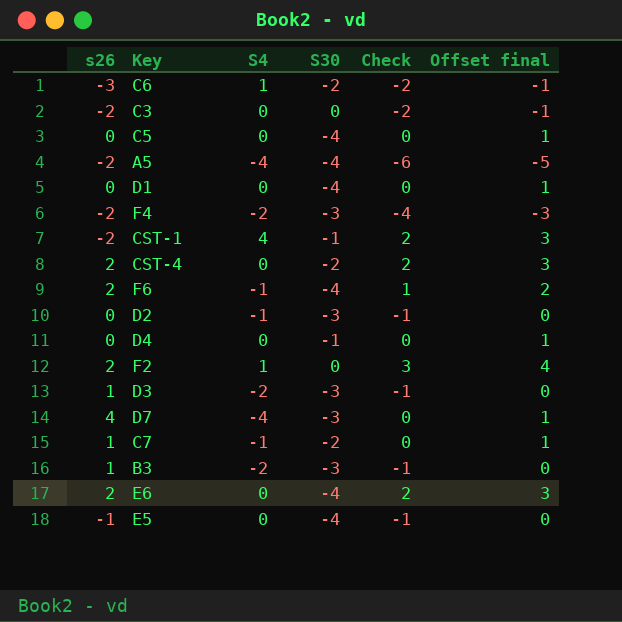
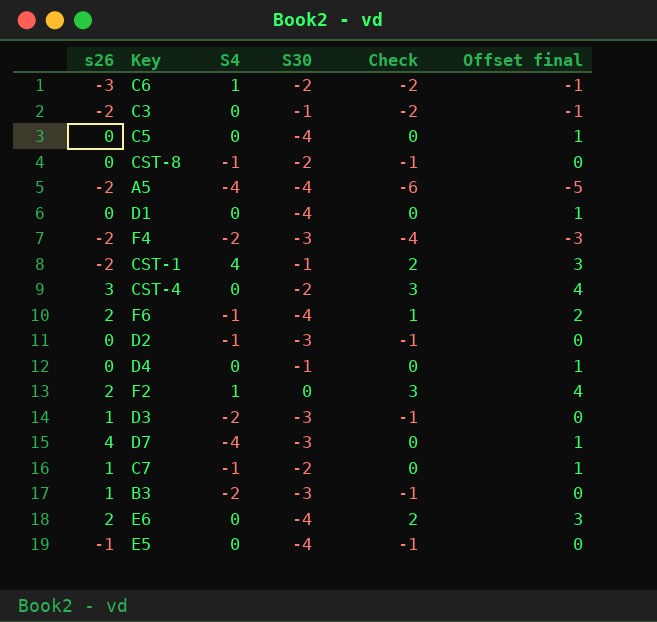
C3 | S30: 0 -> -1
row CST-8: none -> 0 | -1 | -2 | -1 | 0
CST-4 | s26: 2 -> 3
CST-4 | Check: 2 -> 3
CST-4 | Offset final: 3 -> 4

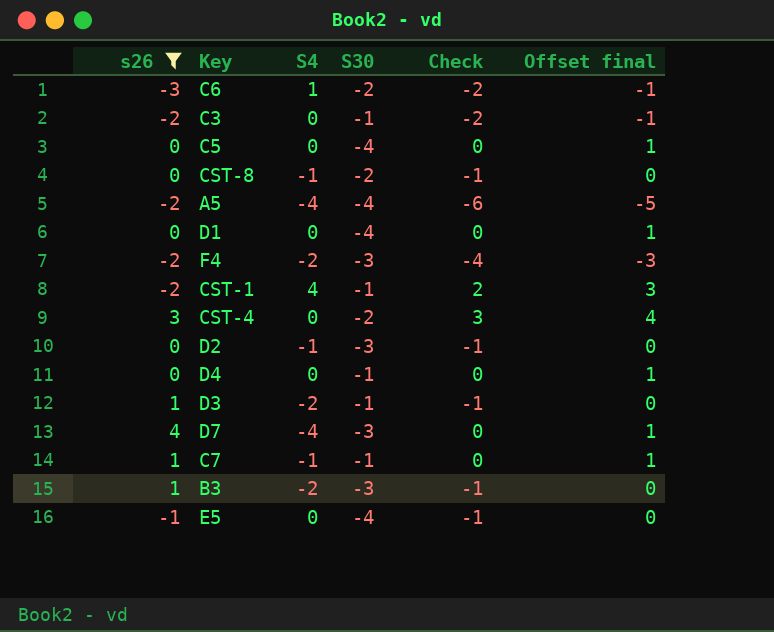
filter: none -> s26 != 2
D3 | S30: -3 -> -1
C7 | S30: -2 -> -1

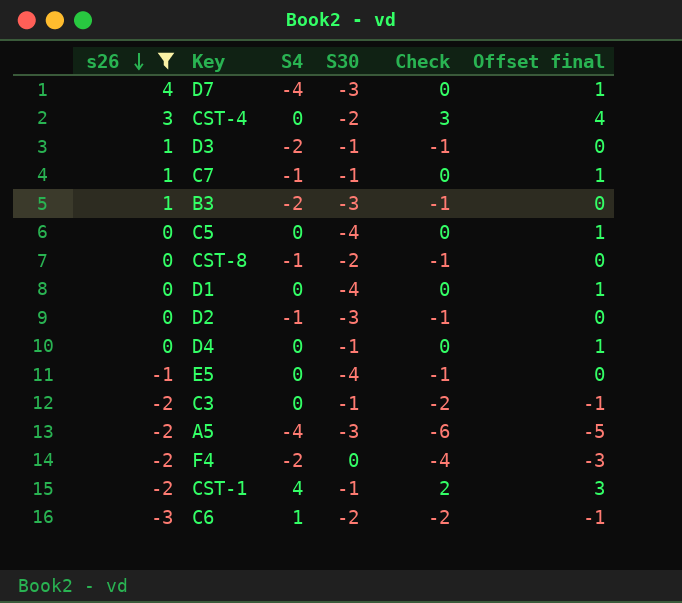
row order: none -> s26 descending
A5 | S30: -4 -> -3
F4 | S30: -3 -> 0

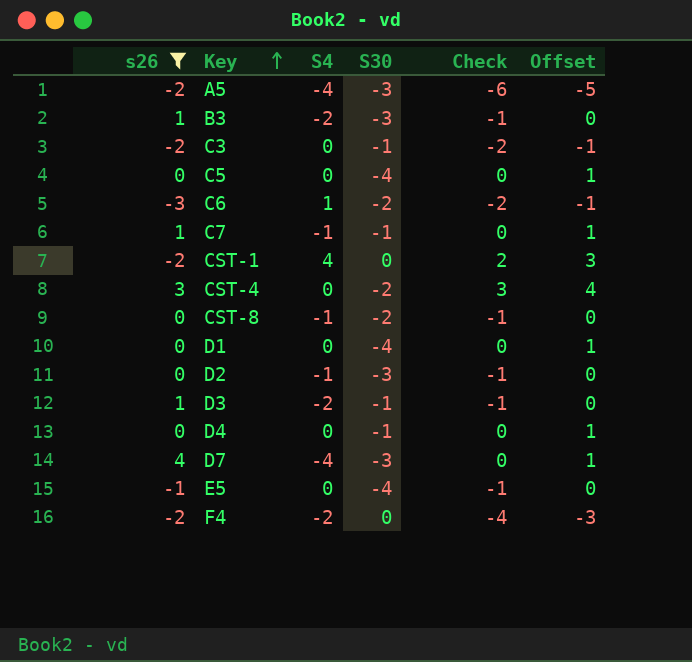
row order: s26 descending -> Key ascending
column name: Offset final -> Offset
CST-1 | S30: -1 -> 0

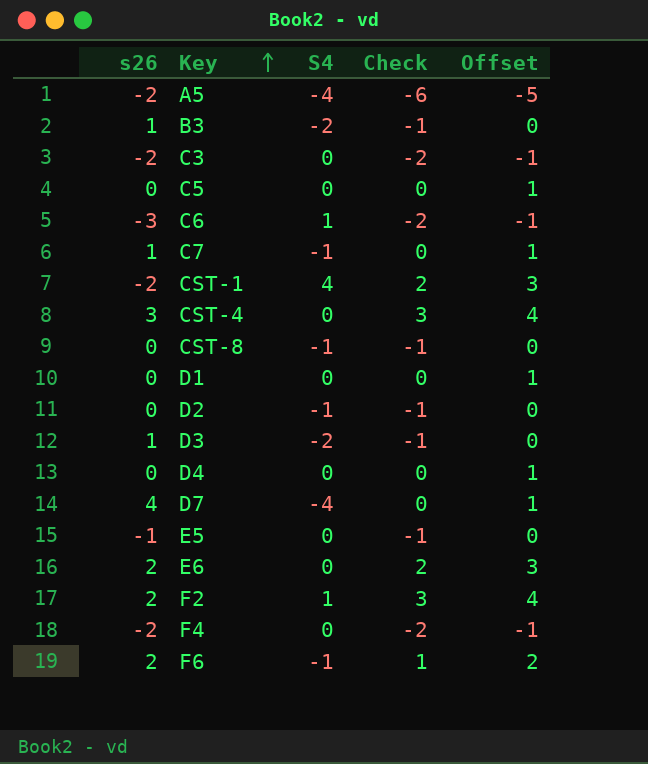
filter: s26 != 2 -> none
column S30 | position: 4 -> none
F4 | S4: -2 -> 0
F4 | Check: -4 -> -2
F4 | Offset: -3 -> -1

